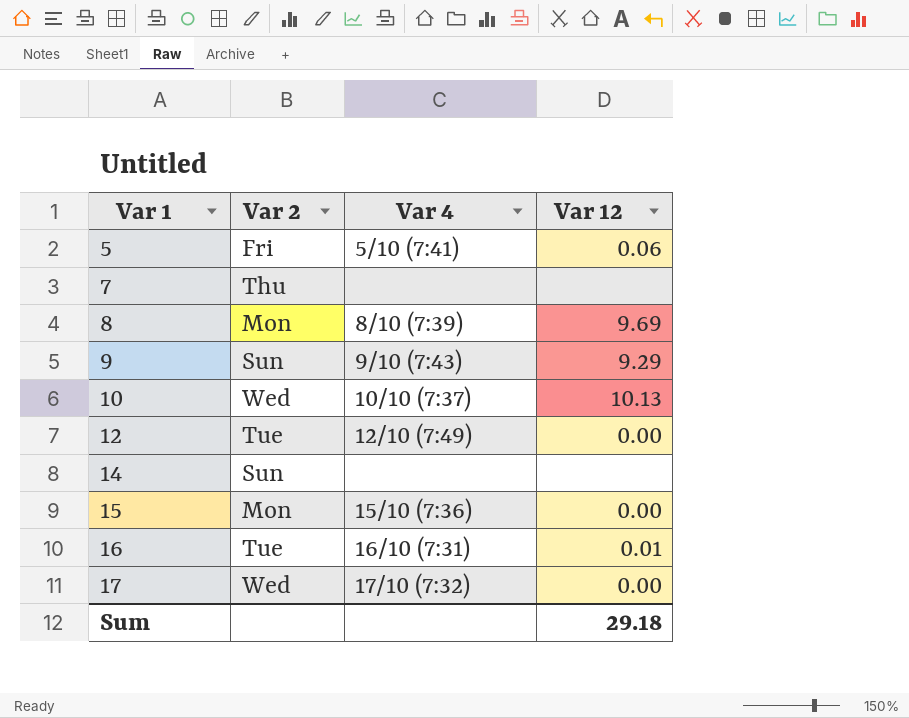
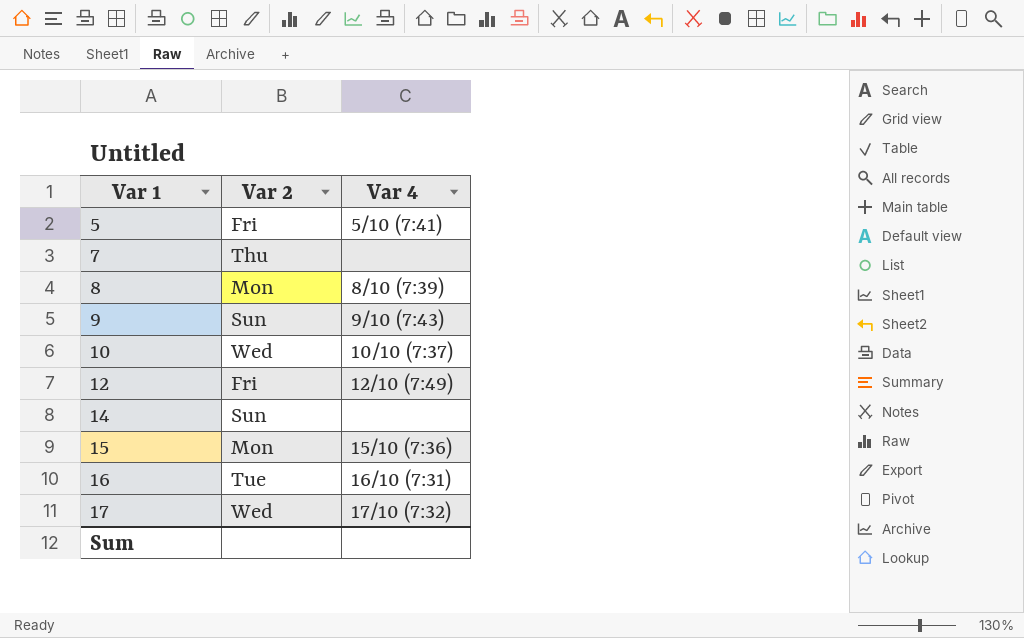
column Var 12 | position: 4 -> none
12 | Var 2: Tue -> Fri

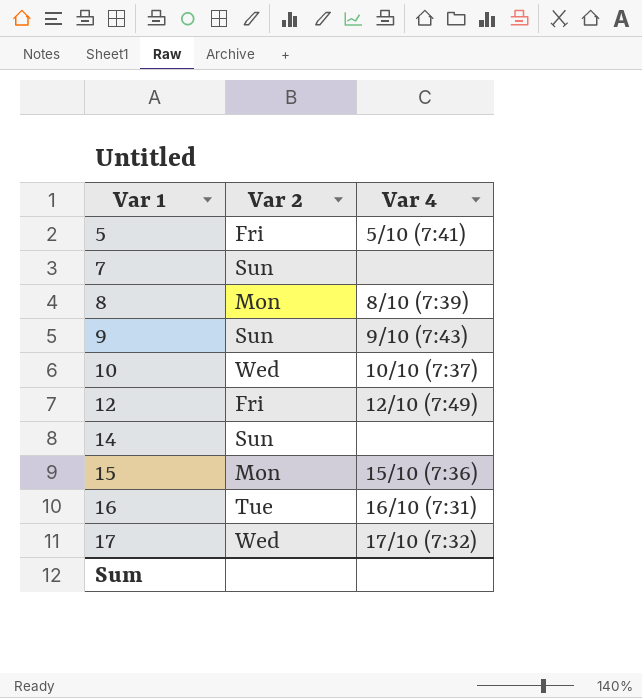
7 | Var 2: Thu -> Sun

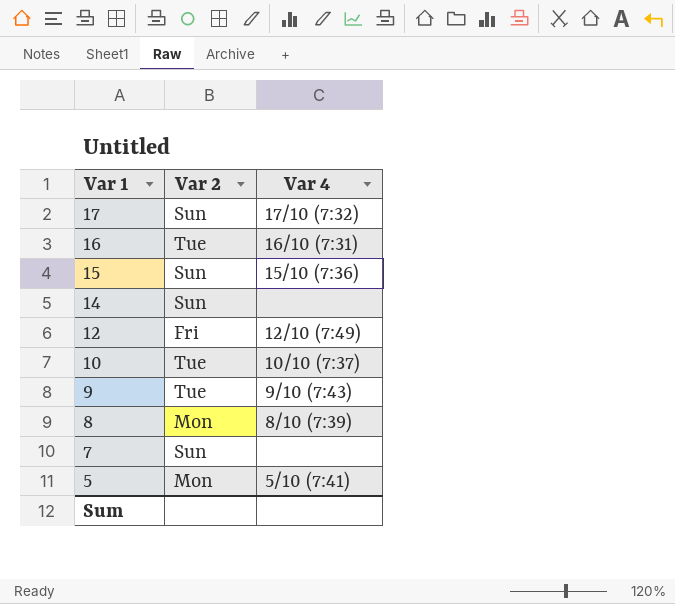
row order: Var 1 ascending -> Var 1 descending
17 | Var 2: Wed -> Sun
15 | Var 2: Mon -> Sun
10 | Var 2: Wed -> Tue
9 | Var 2: Sun -> Tue
5 | Var 2: Fri -> Mon

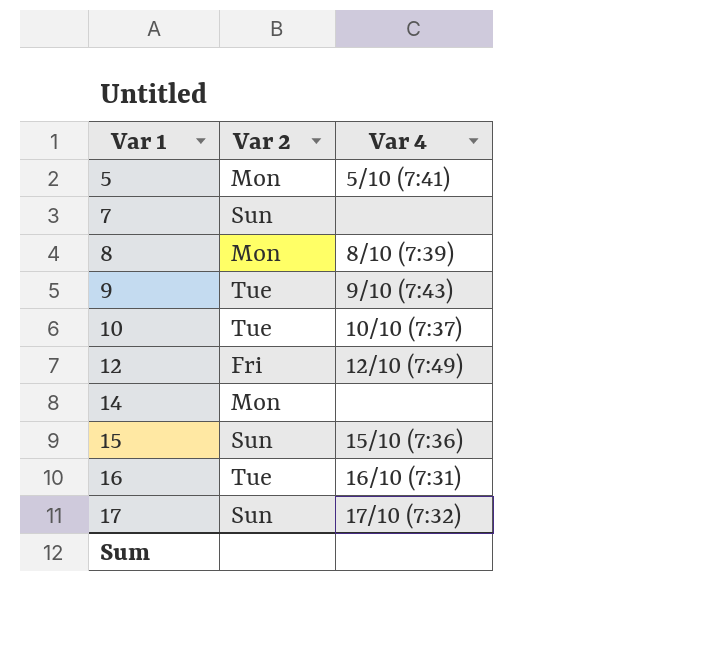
row order: Var 1 descending -> Var 1 ascending
14 | Var 2: Sun -> Mon

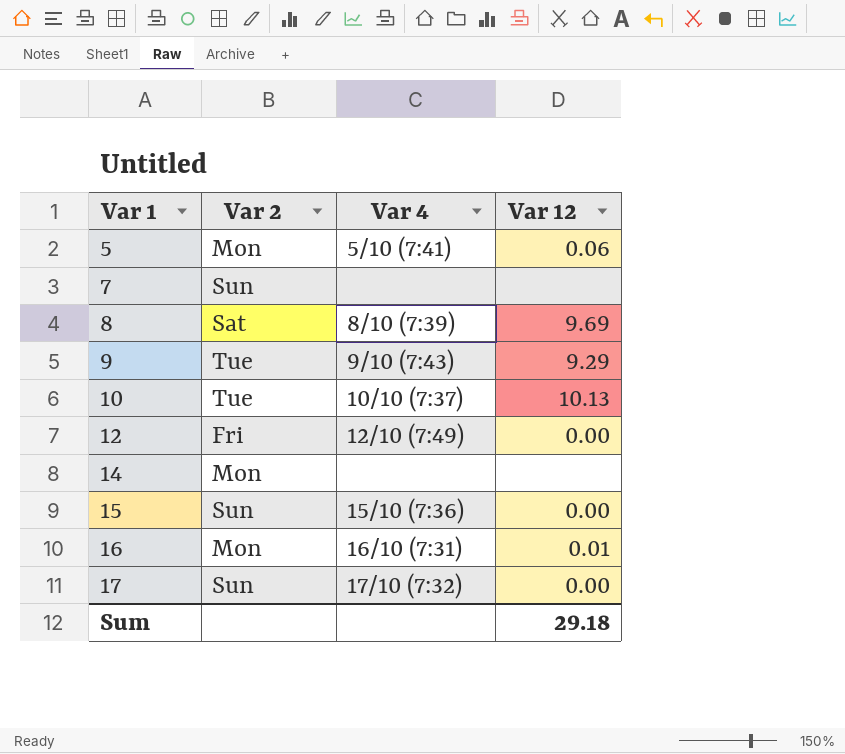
column Var 12 | position: none -> 4
8 | Var 2: Mon -> Sat
16 | Var 2: Tue -> Mon

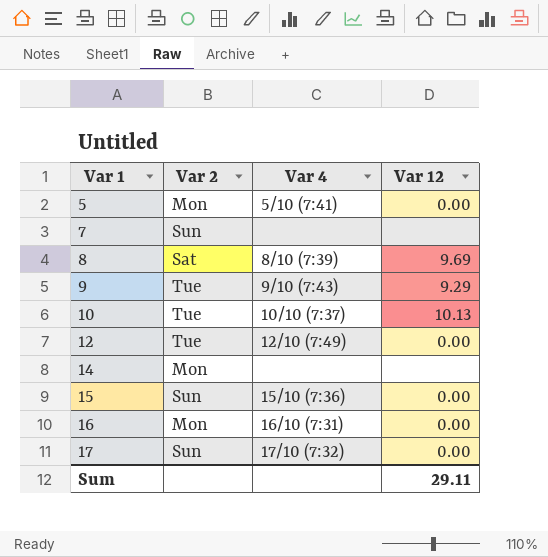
5 | Var 12: 0.06 -> 0.00
12 | Var 2: Fri -> Tue
16 | Var 12: 0.01 -> 0.00
Sum | Var 12: 29.18 -> 29.11

